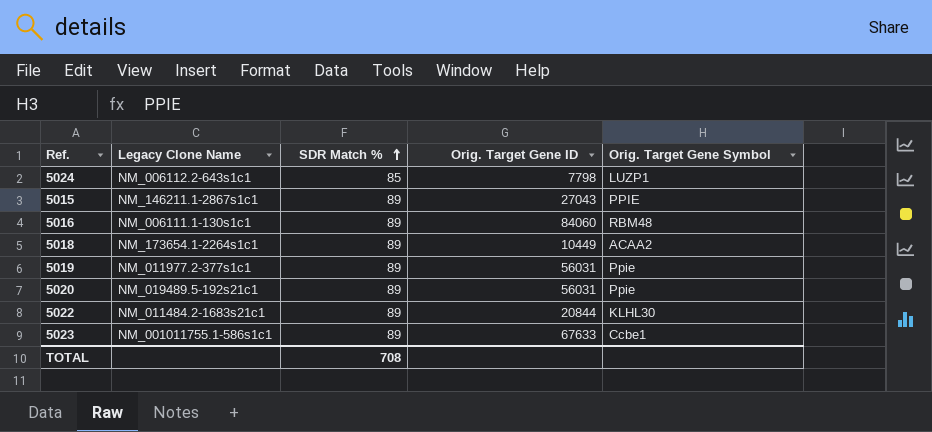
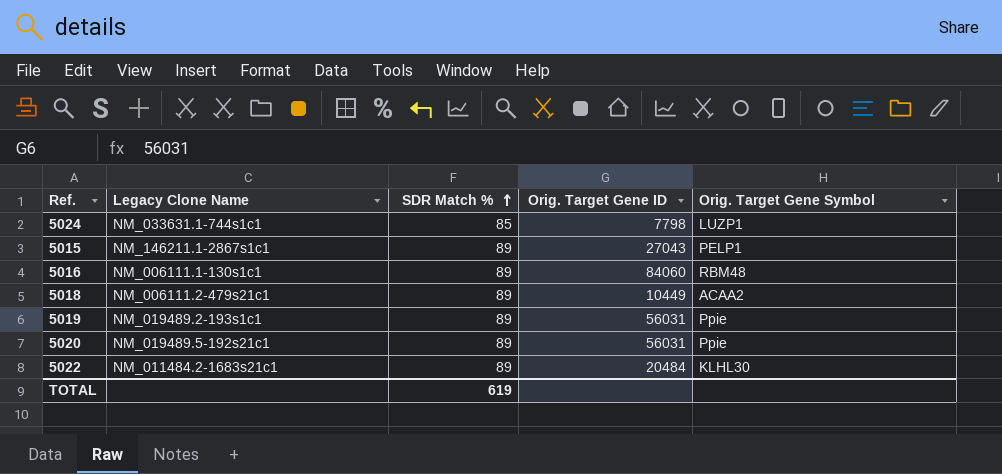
row 5023: NM_001011755.1-586s1c1 | 89 | 67633 | Ccbe1 -> none
5024 | Legacy Clone Name: NM_006112.2-643s1c1 -> NM_033631.1-744s1c1
5015 | Orig. Target Gene Symbol: PPIE -> PELP1
5018 | Legacy Clone Name: NM_173654.1-2264s1c1 -> NM_006111.2-479s21c1
5019 | Legacy Clone Name: NM_011977.2-377s1c1 -> NM_019489.2-193s1c1
5022 | Orig. Target Gene ID: 20844 -> 20484
TOTAL | SDR Match %: 708 -> 619

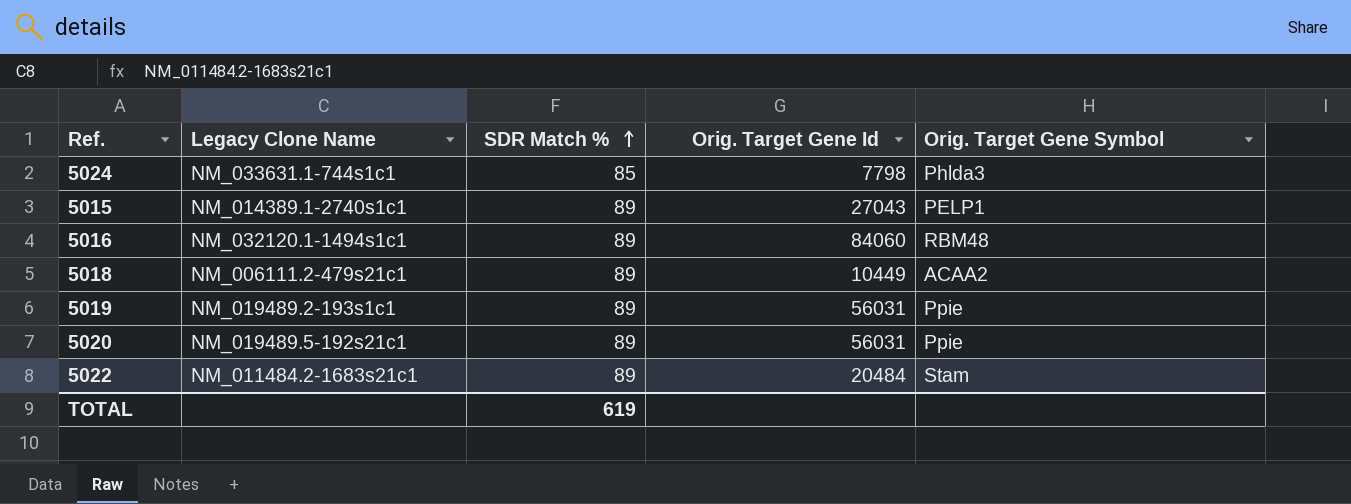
column name: Orig. Target Gene ID -> Orig. Target Gene Id
5024 | Orig. Target Gene Symbol: LUZP1 -> Phlda3
5015 | Legacy Clone Name: NM_146211.1-2867s1c1 -> NM_014389.1-2740s1c1
5016 | Legacy Clone Name: NM_006111.1-130s1c1 -> NM_032120.1-1494s1c1
5022 | Orig. Target Gene Symbol: KLHL30 -> Stam

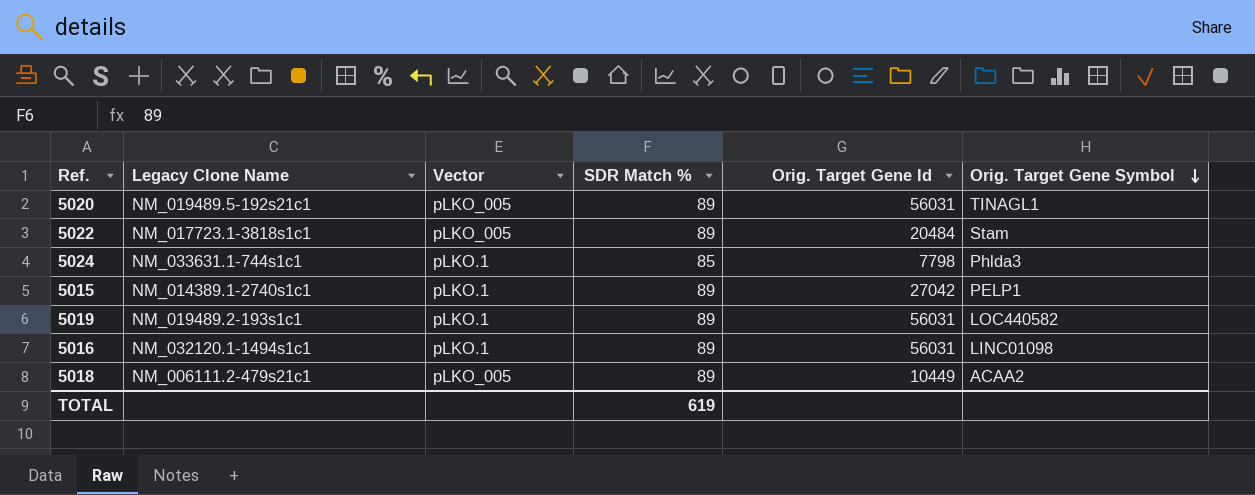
row order: SDR Match % ascending -> Orig. Target Gene Symbol descending
column Vector | position: none -> 3
5020 | Orig. Target Gene Symbol: Ppie -> TINAGL1
5022 | Legacy Clone Name: NM_011484.2-1683s21c1 -> NM_017723.1-3818s1c1
5015 | Orig. Target Gene Id: 27043 -> 27042
5019 | Orig. Target Gene Symbol: Ppie -> LOC440582
5016 | Orig. Target Gene Id: 84060 -> 56031
5016 | Orig. Target Gene Symbol: RBM48 -> LINC01098

